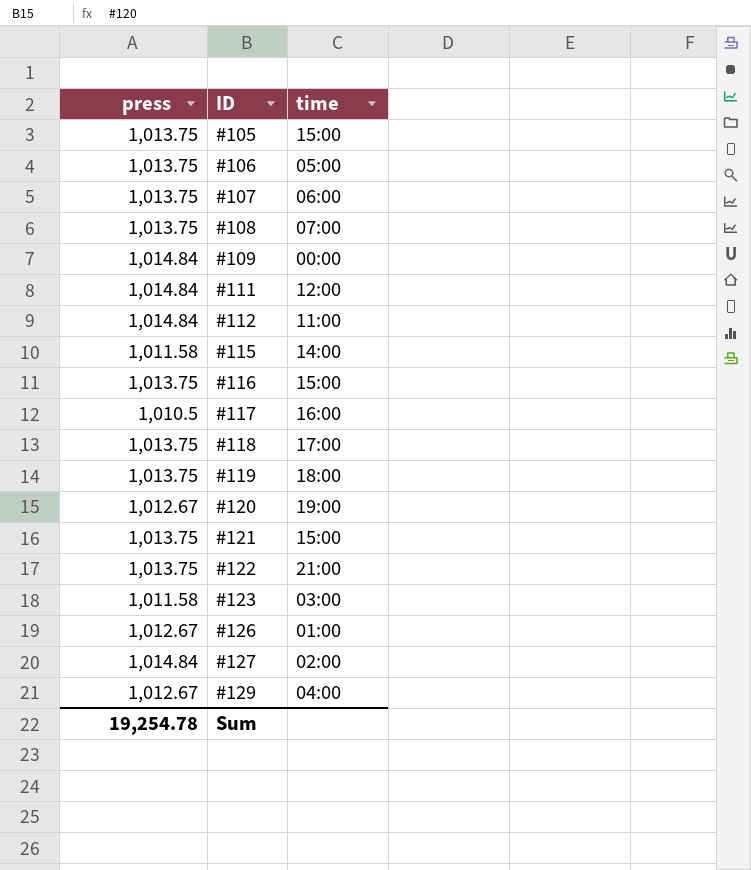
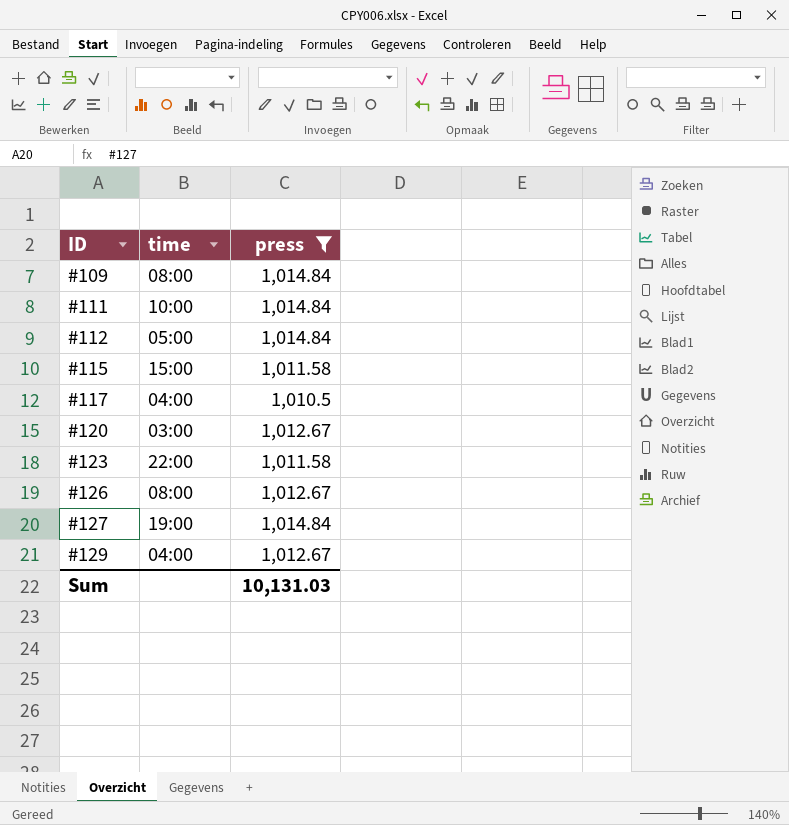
filter: none -> press != 1,013.75
column press | position: 1 -> 3
#109 | time: 00:00 -> 08:00
#111 | time: 12:00 -> 10:00
#112 | time: 11:00 -> 05:00
#115 | time: 14:00 -> 15:00
#117 | time: 16:00 -> 04:00
#120 | time: 19:00 -> 03:00
#123 | time: 03:00 -> 22:00
#126 | time: 01:00 -> 08:00
#127 | time: 02:00 -> 19:00
Sum | press: 19,254.78 -> 10,131.03

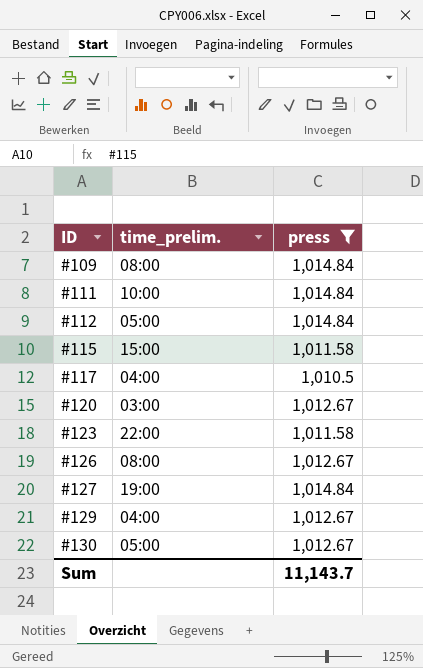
column name: time -> time_prelim.
row #130: none -> 05:00 | 1,012.67
Sum | press: 10,131.03 -> 11,143.7

